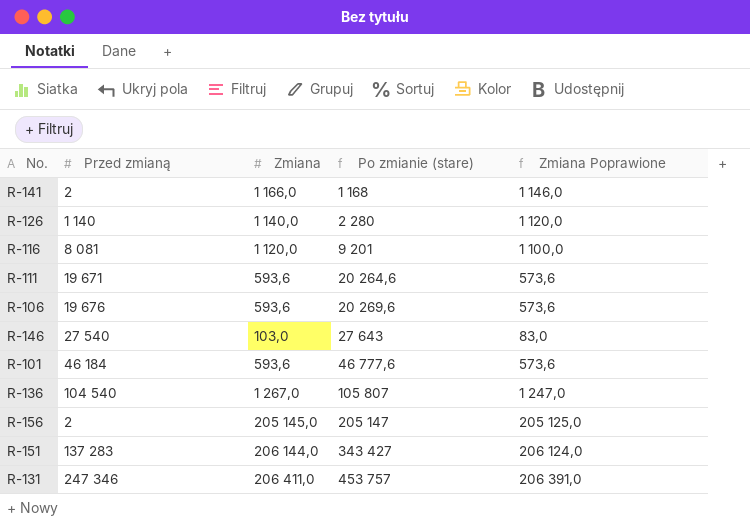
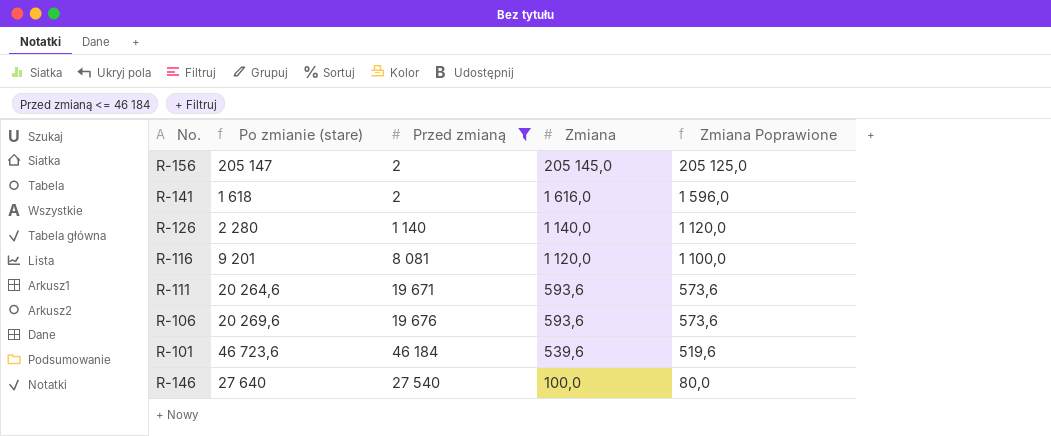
filter: none -> Przed zmianą <= 46 184
row order: Po zmianie (stare) ascending -> Zmiana descending
column Po zmianie (stare) | position: 4 -> 2
R-141 | Po zmianie (stare): 1 168 -> 1 618
R-141 | Zmiana: 1 166,0 -> 1 616,0
R-141 | Zmiana Poprawione: 1 146,0 -> 1 596,0
R-101 | Po zmianie (stare): 46 777,6 -> 46 723,6
R-101 | Zmiana: 593,6 -> 539,6
R-101 | Zmiana Poprawione: 573,6 -> 519,6
R-146 | Po zmianie (stare): 27 643 -> 27 640
R-146 | Zmiana: 103,0 -> 100,0
R-146 | Zmiana Poprawione: 83,0 -> 80,0

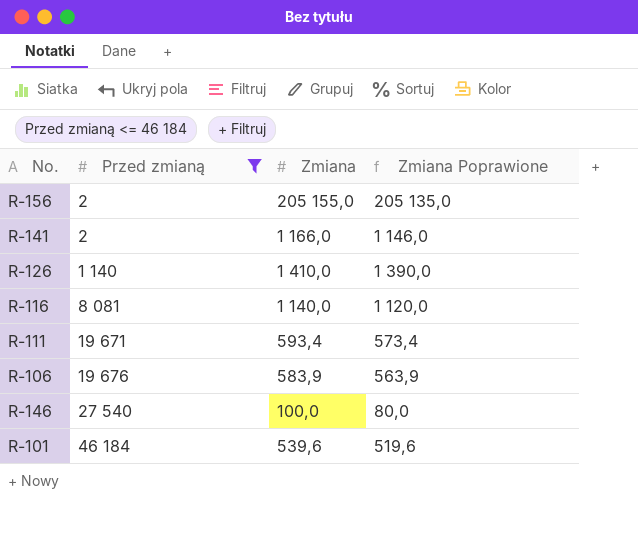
row order: Zmiana descending -> Przed zmianą ascending
column Po zmianie (stare) | formula: [Przed zmianą] + [Zmiana] -> none
R-156 | Zmiana: 205 145,0 -> 205 155,0
R-156 | Zmiana Poprawione: 205 125,0 -> 205 135,0
R-141 | Zmiana: 1 616,0 -> 1 166,0
R-141 | Zmiana Poprawione: 1 596,0 -> 1 146,0
R-126 | Zmiana: 1 140,0 -> 1 410,0
R-126 | Zmiana Poprawione: 1 120,0 -> 1 390,0
R-116 | Zmiana: 1 120,0 -> 1 140,0
R-116 | Zmiana Poprawione: 1 100,0 -> 1 120,0
R-111 | Zmiana: 593,6 -> 593,4
R-111 | Zmiana Poprawione: 573,6 -> 573,4
R-106 | Zmiana: 593,6 -> 583,9
R-106 | Zmiana Poprawione: 573,6 -> 563,9

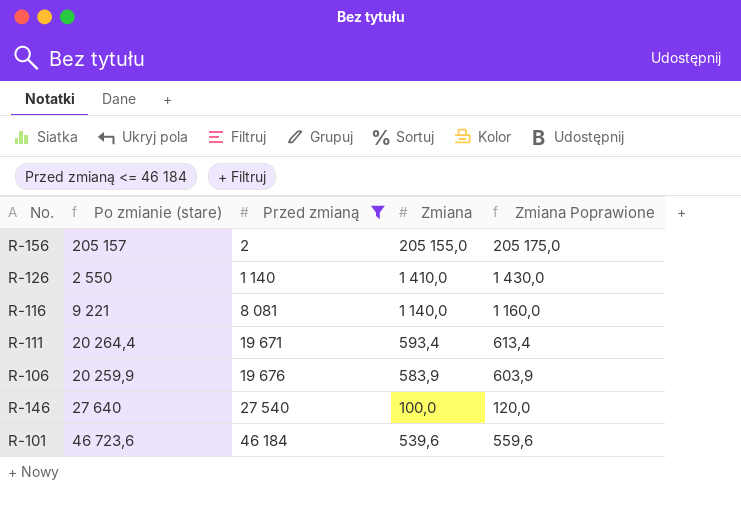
column Po zmianie (stare) | formula: none -> [Przed zmianą] + [Zmiana]
column Zmiana Poprawione | formula: [Zmiana] - 20 -> [Zmiana] + 20
row R-141: 2 | 1 166,0 | 1 146,0 -> none

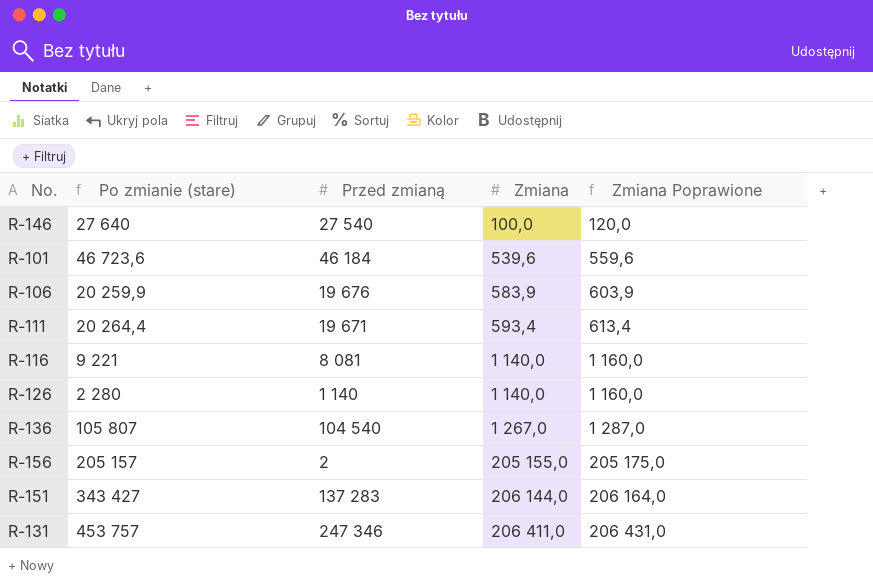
filter: Przed zmianą <= 46 184 -> none
row order: Przed zmianą ascending -> Zmiana ascending
R-126 | Po zmianie (stare): 2 550 -> 2 280
R-126 | Zmiana: 1 410,0 -> 1 140,0
R-126 | Zmiana Poprawione: 1 430,0 -> 1 160,0

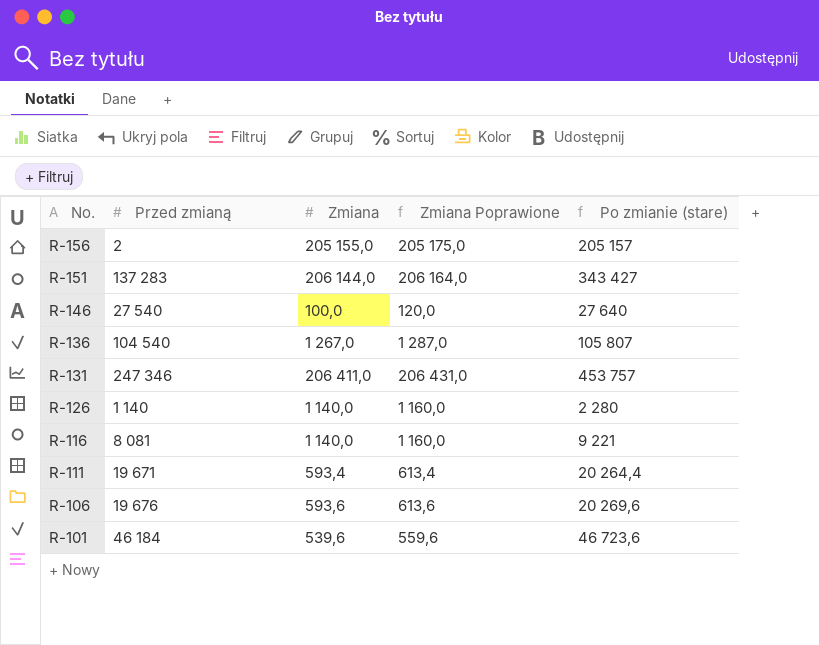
row order: Zmiana ascending -> No. descending
column Po zmianie (stare) | position: 2 -> 5
R-106 | Zmiana: 583,9 -> 593,6
R-106 | Zmiana Poprawione: 603,9 -> 613,6
R-106 | Po zmianie (stare): 20 259,9 -> 20 269,6

